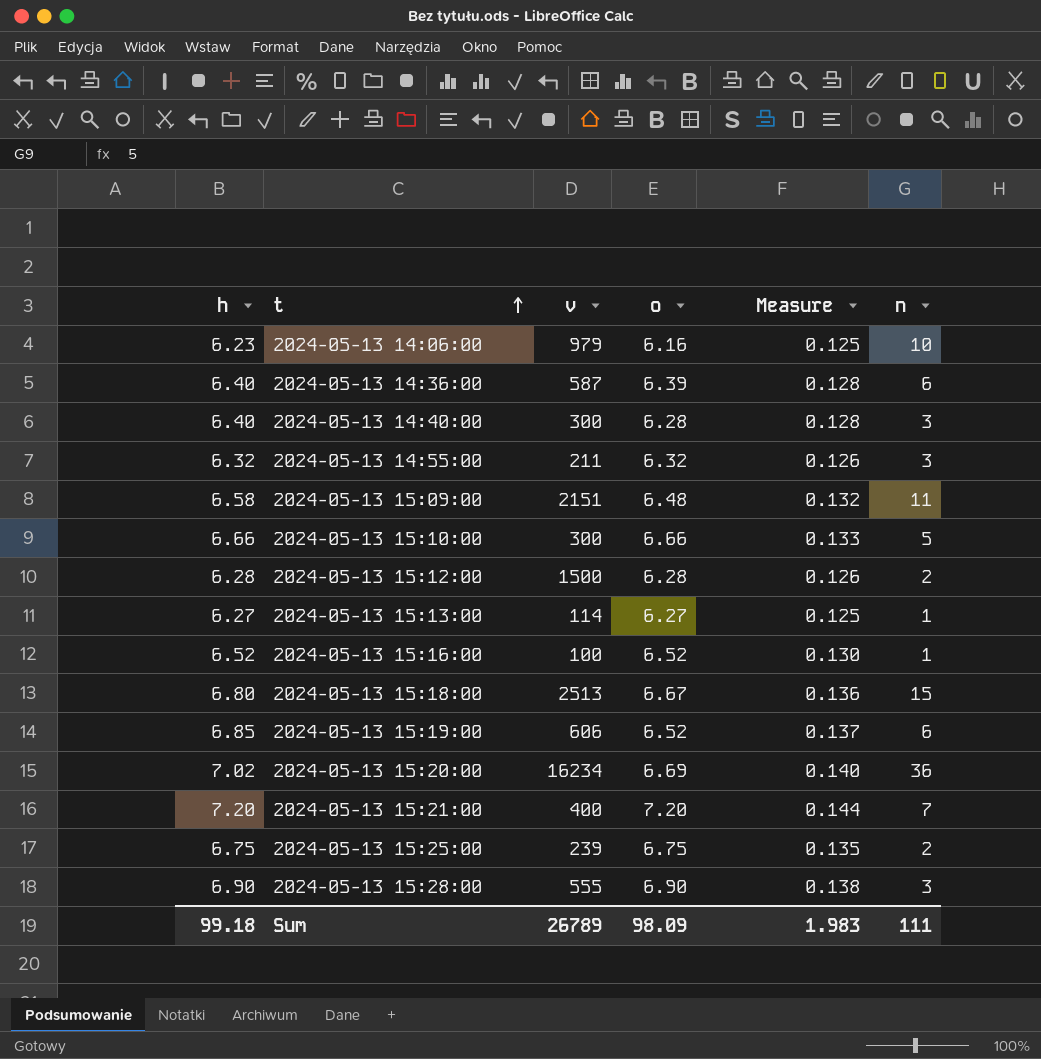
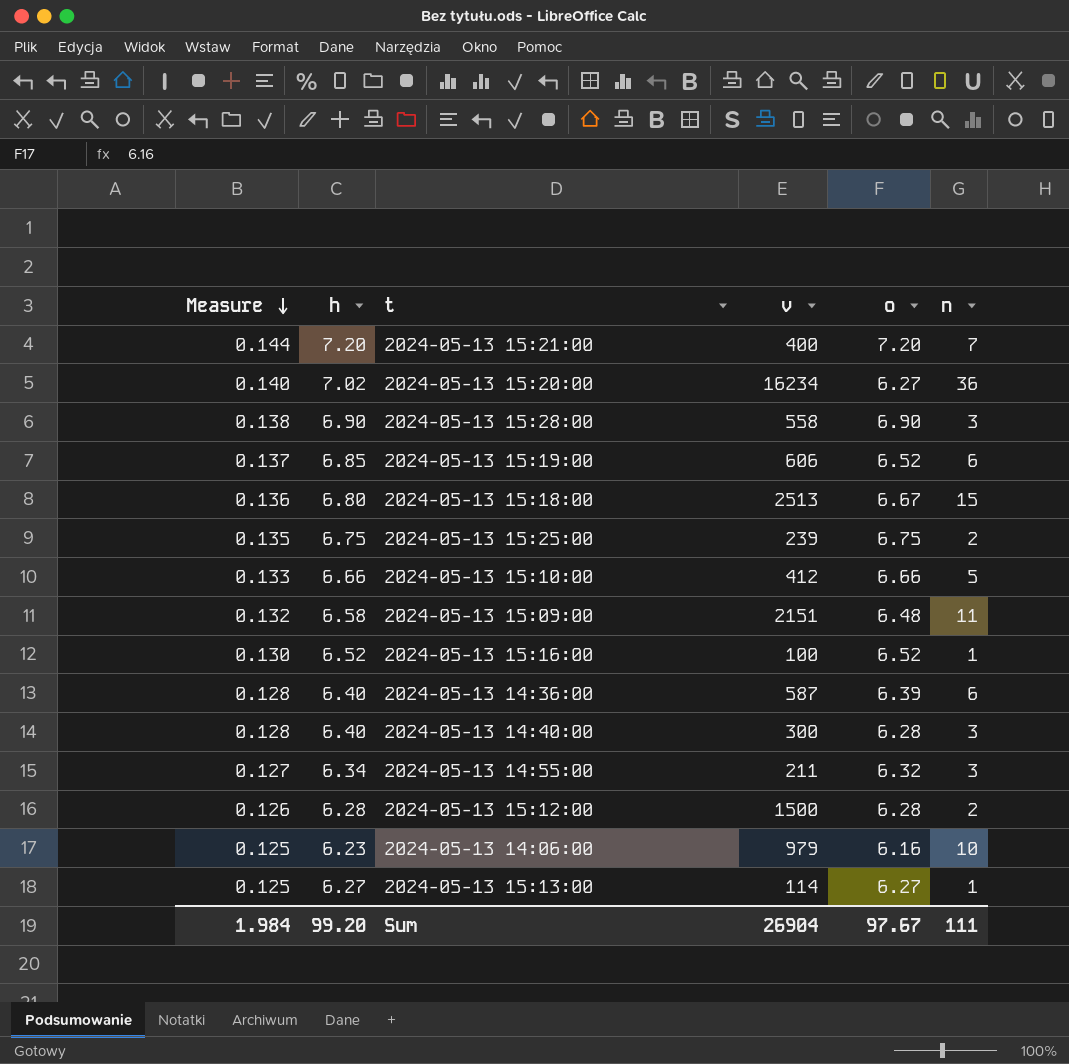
row order: t ascending -> Measure descending
column Measure | position: 5 -> 1
2024-05-13 15:20:00 | o: 6.69 -> 6.27
2024-05-13 15:28:00 | v: 555 -> 558
2024-05-13 15:10:00 | v: 300 -> 412
2024-05-13 14:55:00 | Measure: 0.126 -> 0.127
2024-05-13 14:55:00 | h: 6.32 -> 6.34
Sum | Measure: 1.983 -> 1.984
Sum | h: 99.18 -> 99.20
Sum | v: 26789 -> 26904
Sum | o: 98.09 -> 97.67

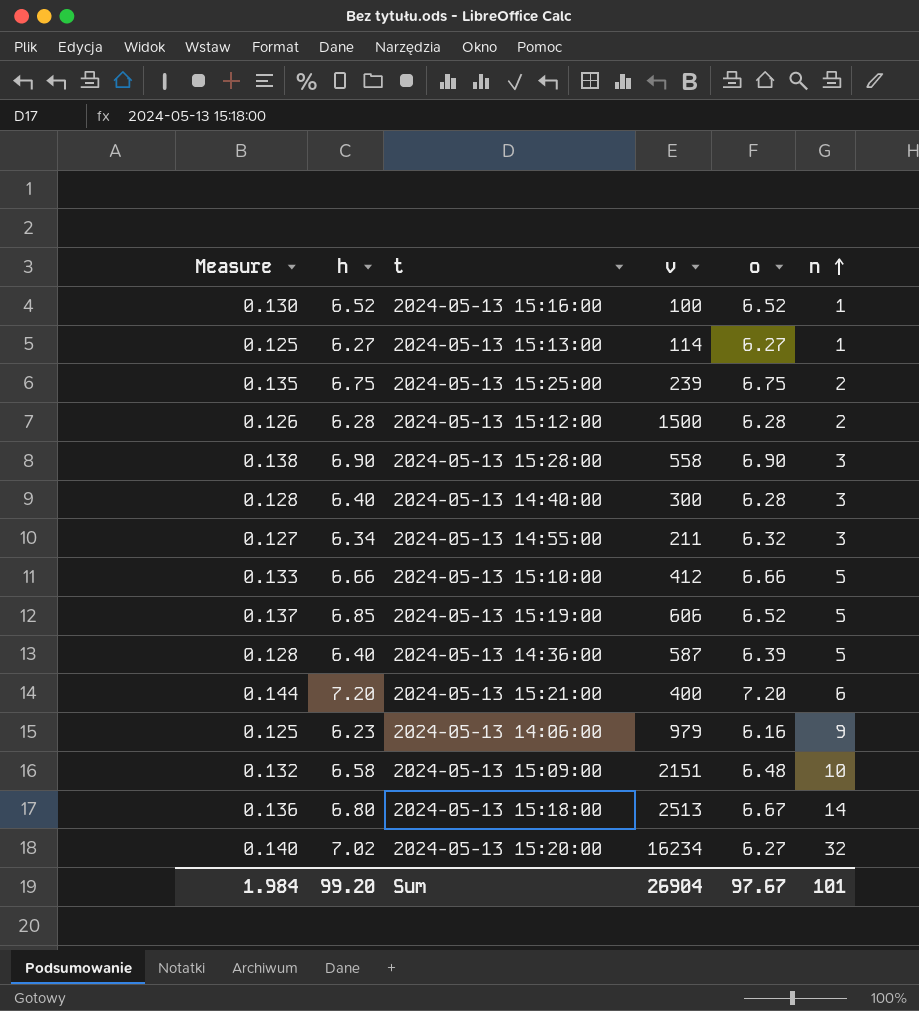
row order: Measure descending -> n ascending
2024-05-13 15:19:00 | n: 6 -> 5
2024-05-13 14:36:00 | n: 6 -> 5
2024-05-13 15:21:00 | n: 7 -> 6
2024-05-13 14:06:00 | n: 10 -> 9
2024-05-13 15:09:00 | n: 11 -> 10
2024-05-13 15:18:00 | n: 15 -> 14
2024-05-13 15:20:00 | n: 36 -> 32
Sum | n: 111 -> 101

